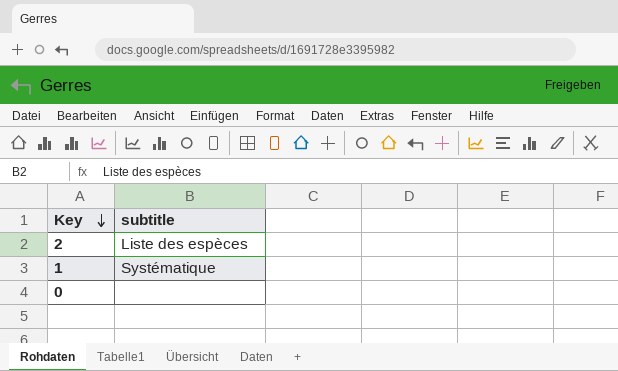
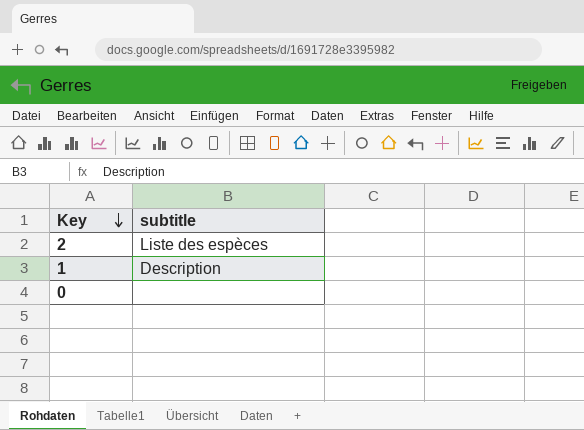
1 | subtitle: Systématique -> Description

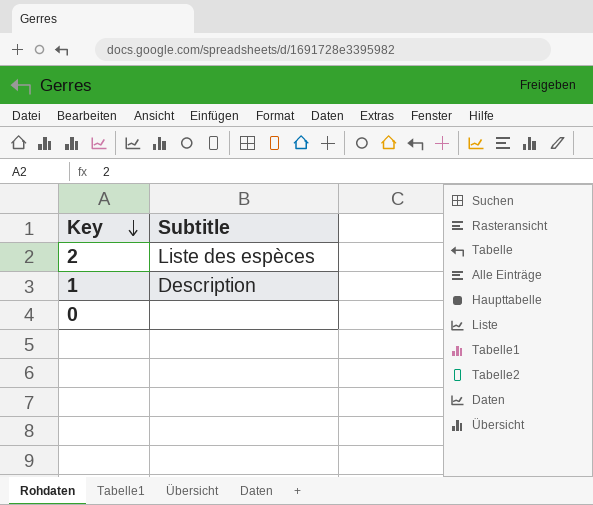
column name: subtitle -> Subtitle

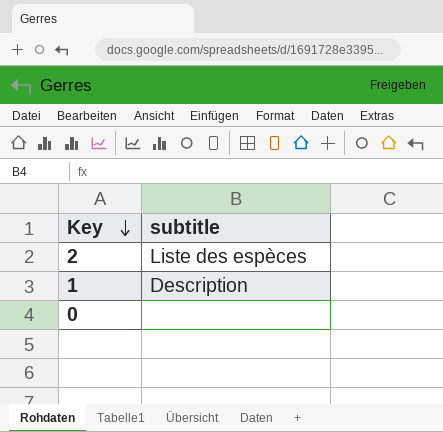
column name: Subtitle -> subtitle

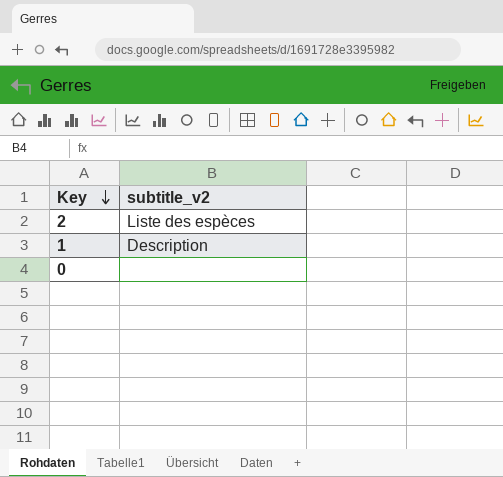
column name: subtitle -> subtitle_v2

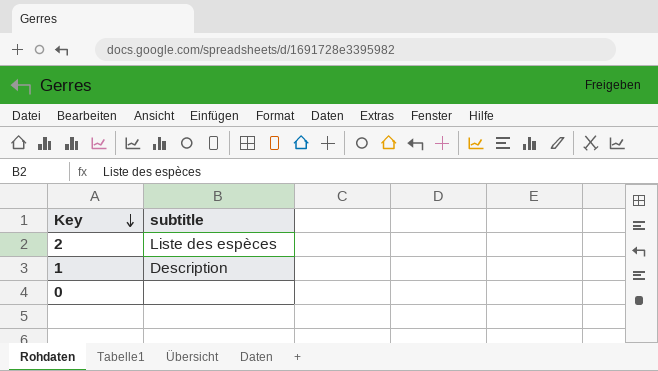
column name: subtitle_v2 -> subtitle

